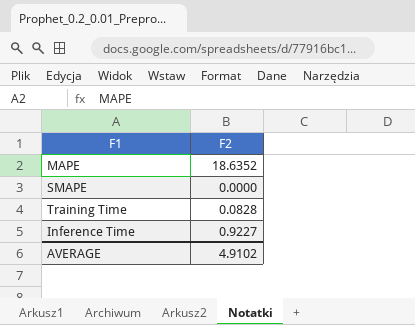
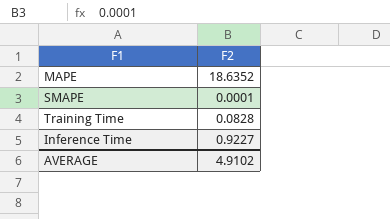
SMAPE | F2: 0.0000 -> 0.0001

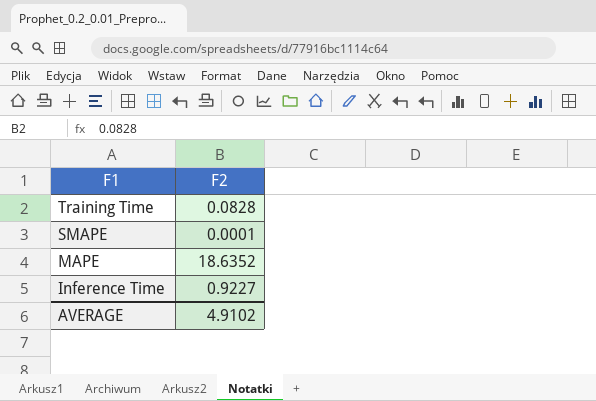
row order: none -> F1 descending

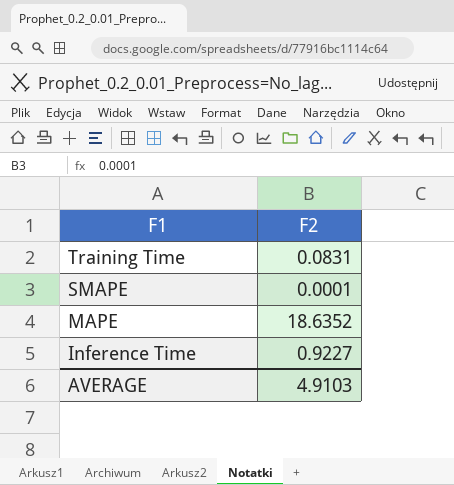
Training Time | F2: 0.0828 -> 0.0831
AVERAGE | F2: 4.9102 -> 4.9103

